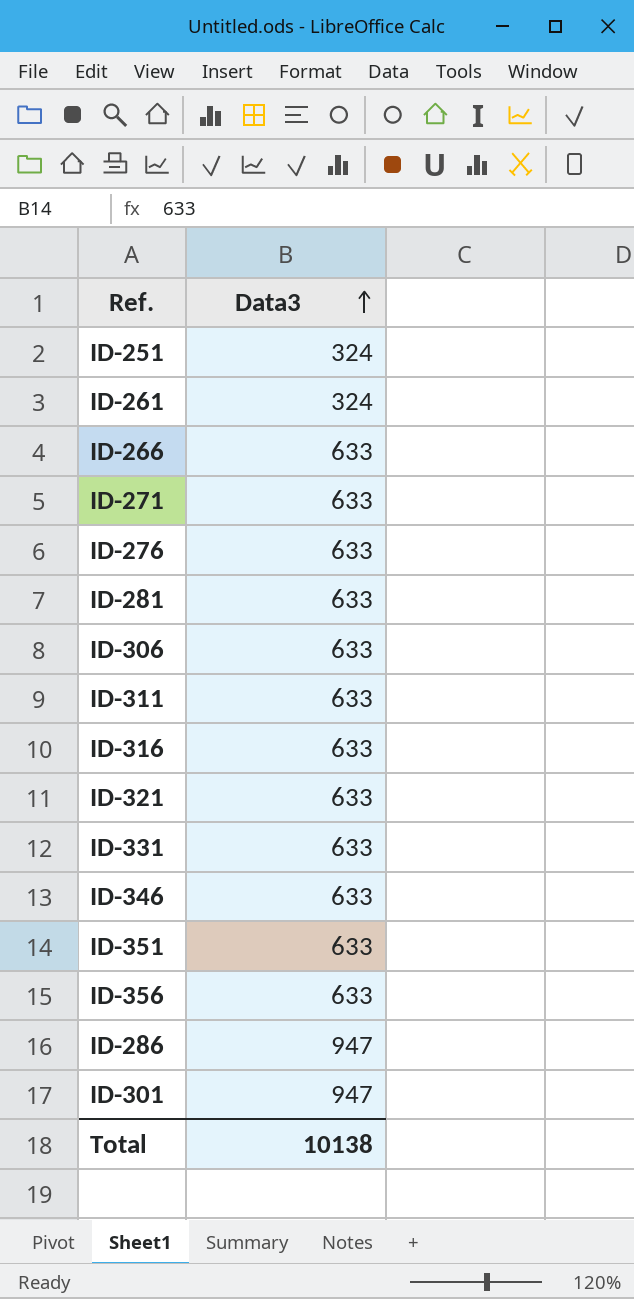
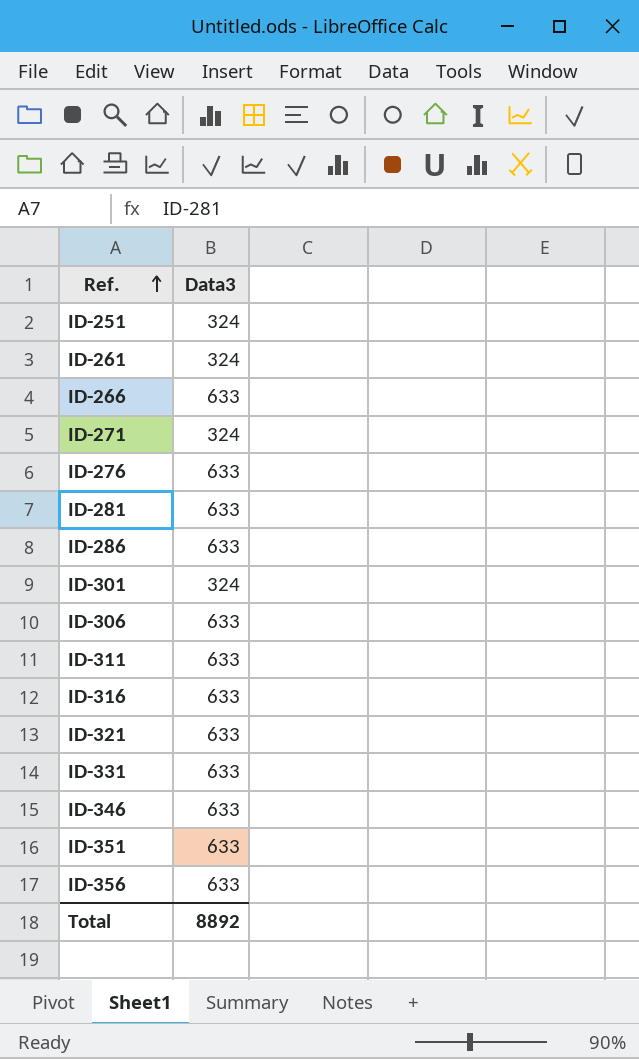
row order: Data3 ascending -> Ref. ascending
ID-271 | Data3: 633 -> 324
ID-286 | Data3: 947 -> 633
ID-301 | Data3: 947 -> 324
Total | Data3: 10138 -> 8892

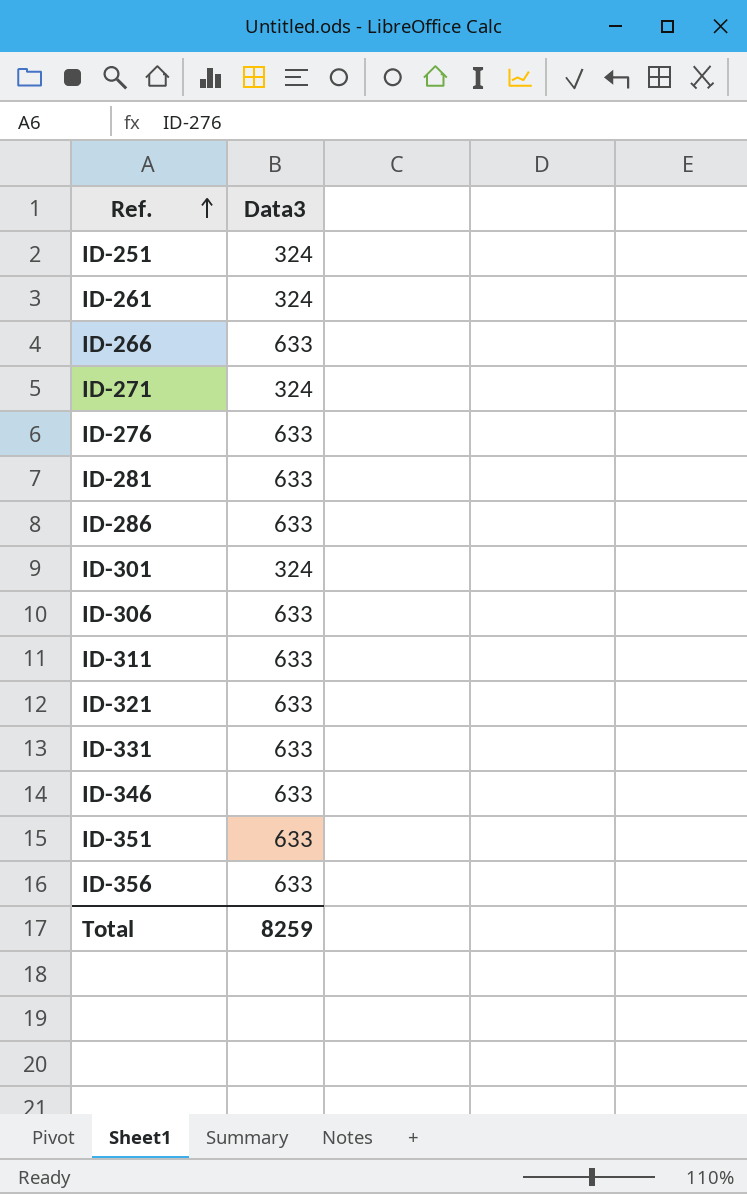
row ID-316: 633 -> none
Total | Data3: 8892 -> 8259

